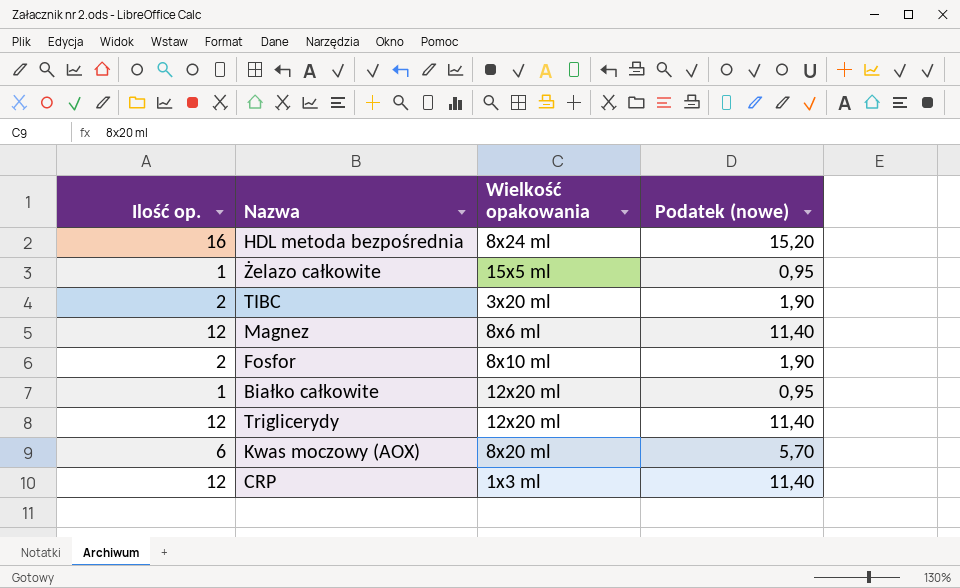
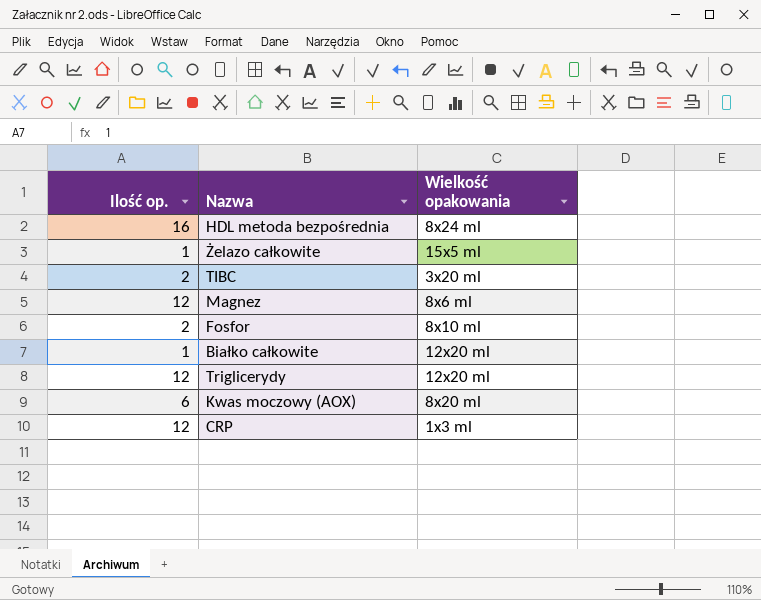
column Podatek (nowe) | formula: [Ilość op.] * 0,95 -> none

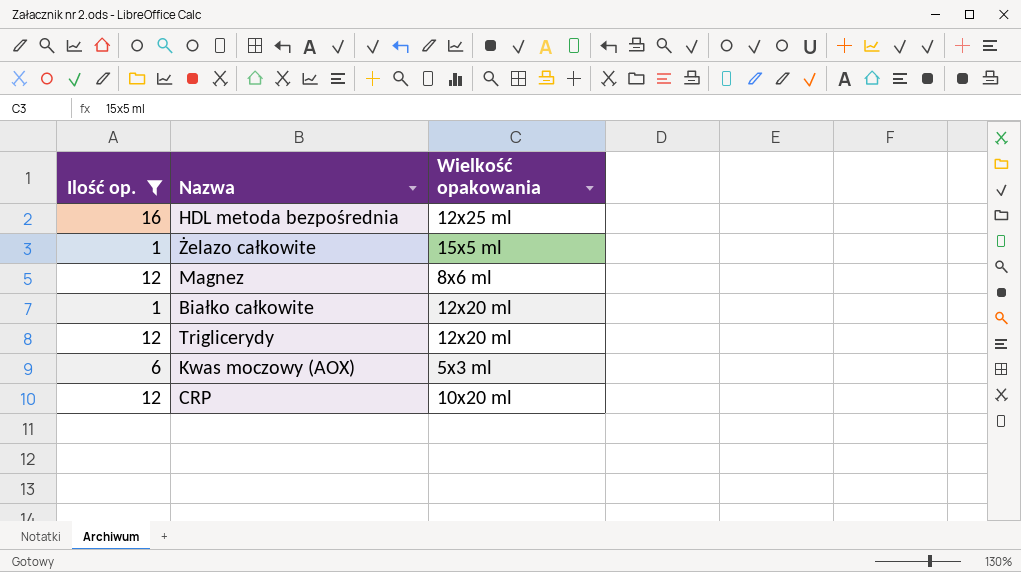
filter: none -> Ilość op. != 2
HDL metoda bezpośrednia | Wielkość opakowania: 8x24 ml -> 12x25 ml
Kwas moczowy (AOX) | Wielkość opakowania: 8x20 ml -> 5x3 ml
CRP | Wielkość opakowania: 1x3 ml -> 10x20 ml

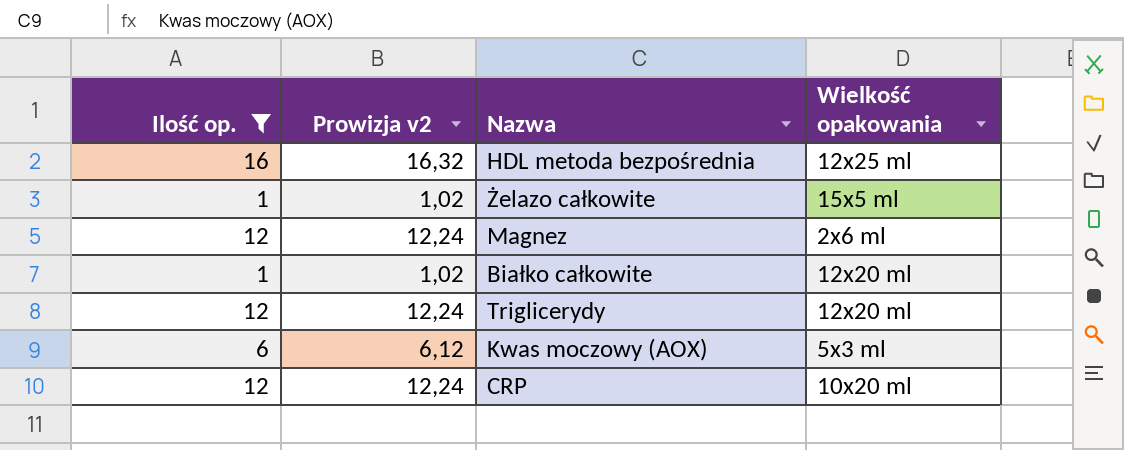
column Prowizja v2 | formula: none -> [Ilość op.] * 1,02
Magnez | Wielkość opakowania: 8x6 ml -> 2x6 ml

